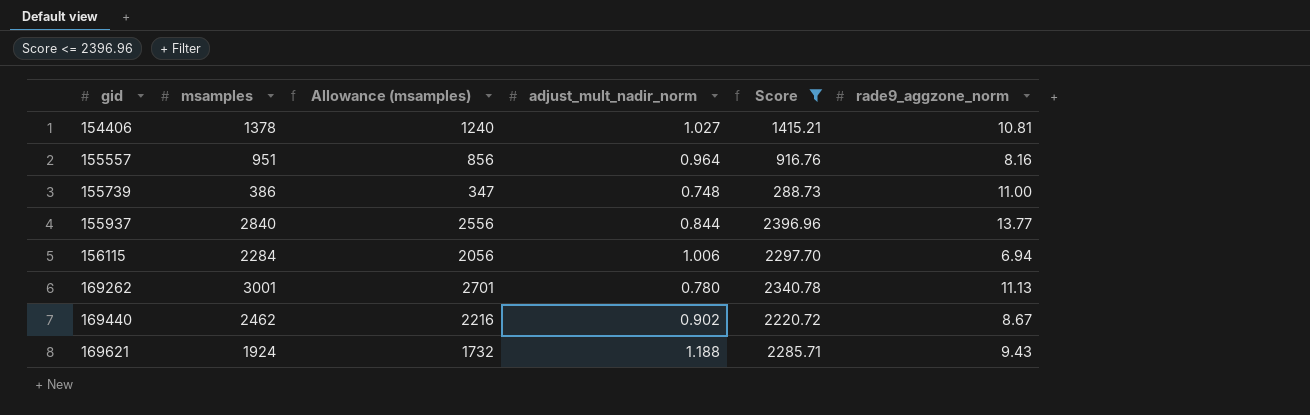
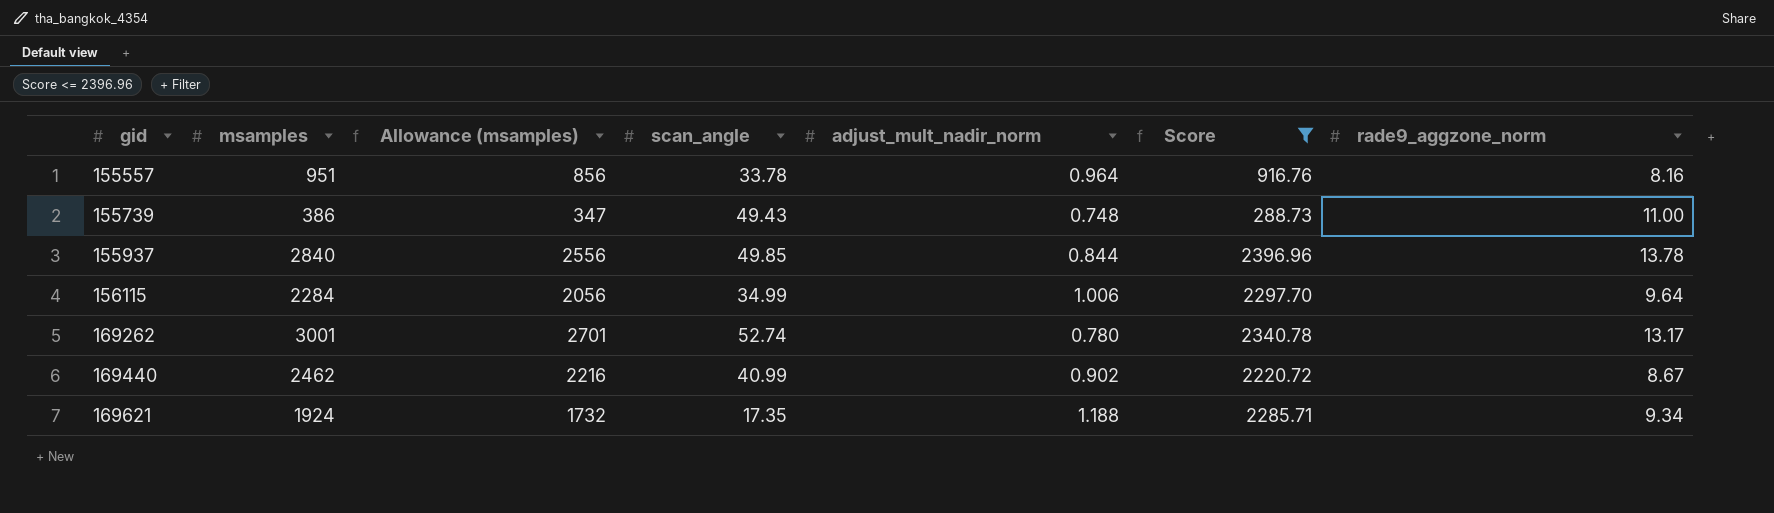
column scan_angle | position: none -> 4
row 154406: 1378 | 1240 | 1.027 | 1415.21 | 10.81 -> none
155937 | rade9_aggzone_norm: 13.77 -> 13.78
156115 | rade9_aggzone_norm: 6.94 -> 9.64
169262 | rade9_aggzone_norm: 11.13 -> 13.17
169621 | rade9_aggzone_norm: 9.43 -> 9.34

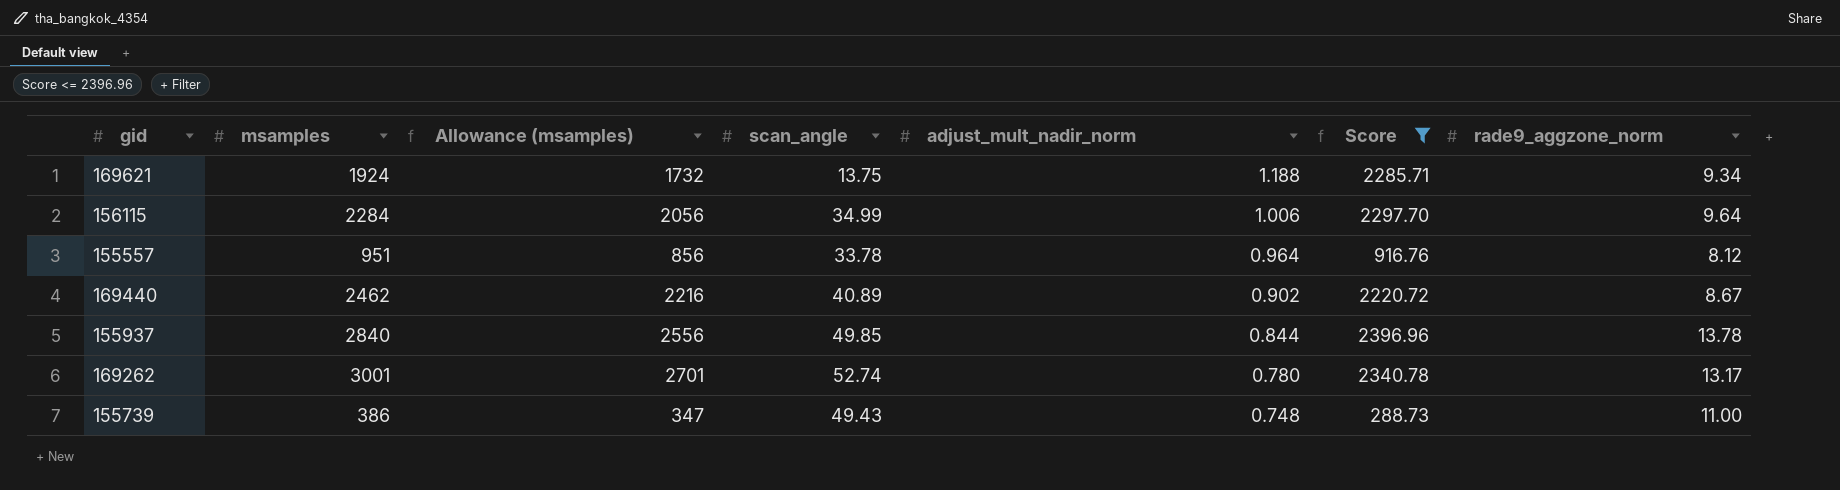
row order: gid ascending -> adjust_mult_nadir_norm descending
169621 | scan_angle: 17.35 -> 13.75
155557 | rade9_aggzone_norm: 8.16 -> 8.12
169440 | scan_angle: 40.99 -> 40.89

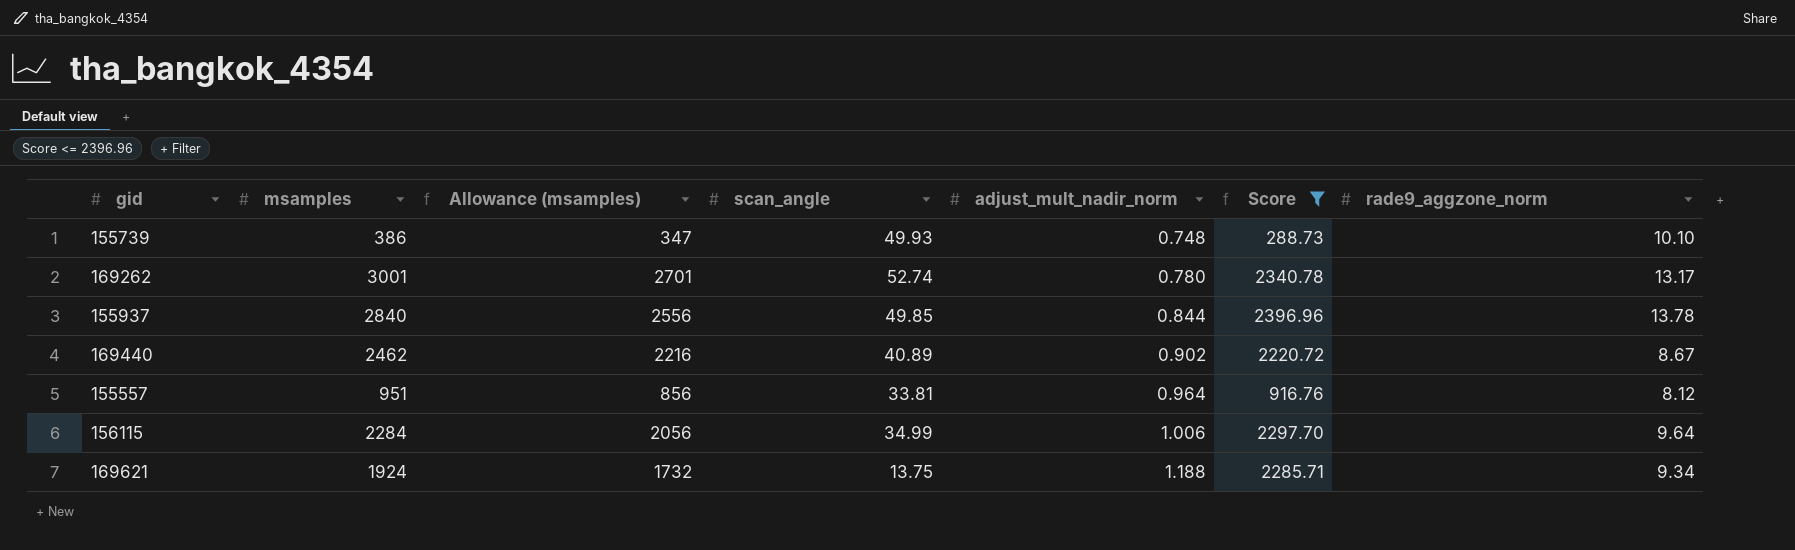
row order: adjust_mult_nadir_norm descending -> adjust_mult_nadir_norm ascending
155739 | scan_angle: 49.43 -> 49.93
155739 | rade9_aggzone_norm: 11.00 -> 10.10
155557 | scan_angle: 33.78 -> 33.81

